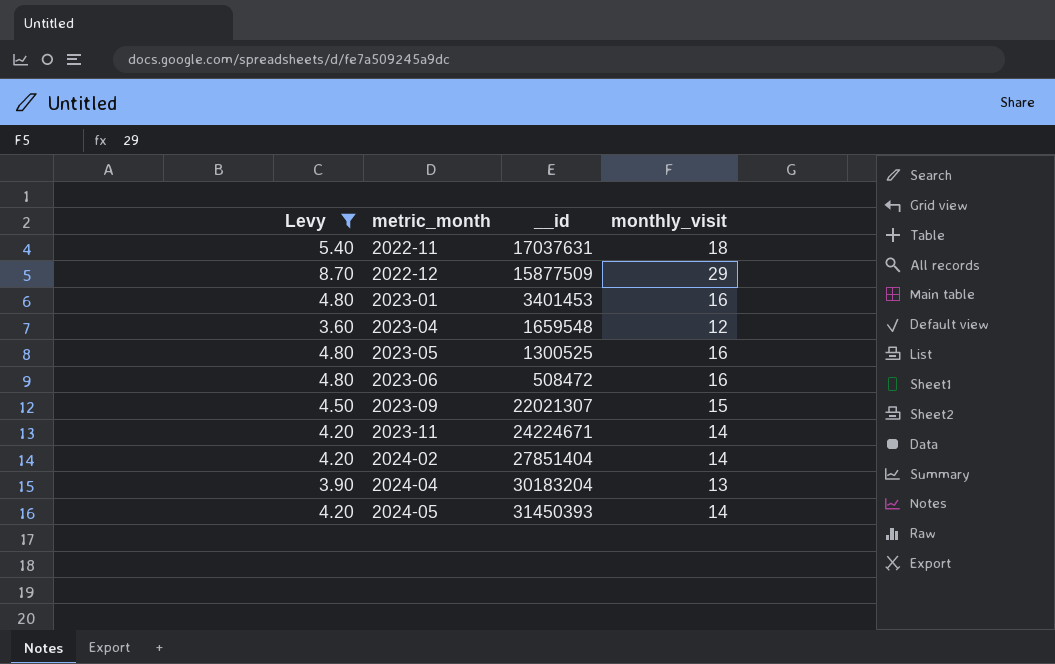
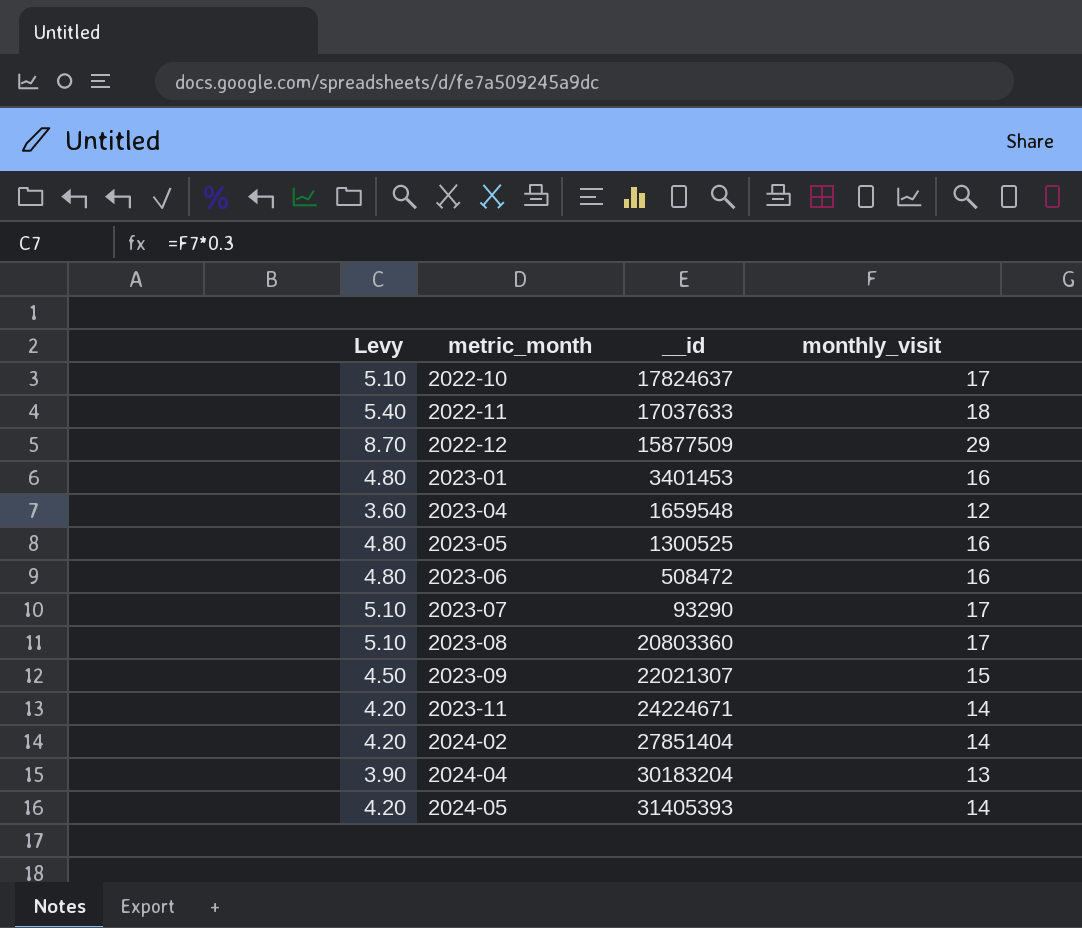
filter: Levy != 5.10 -> none
2022-11 | __id: 17037631 -> 17037633
2024-05 | __id: 31450393 -> 31405393

